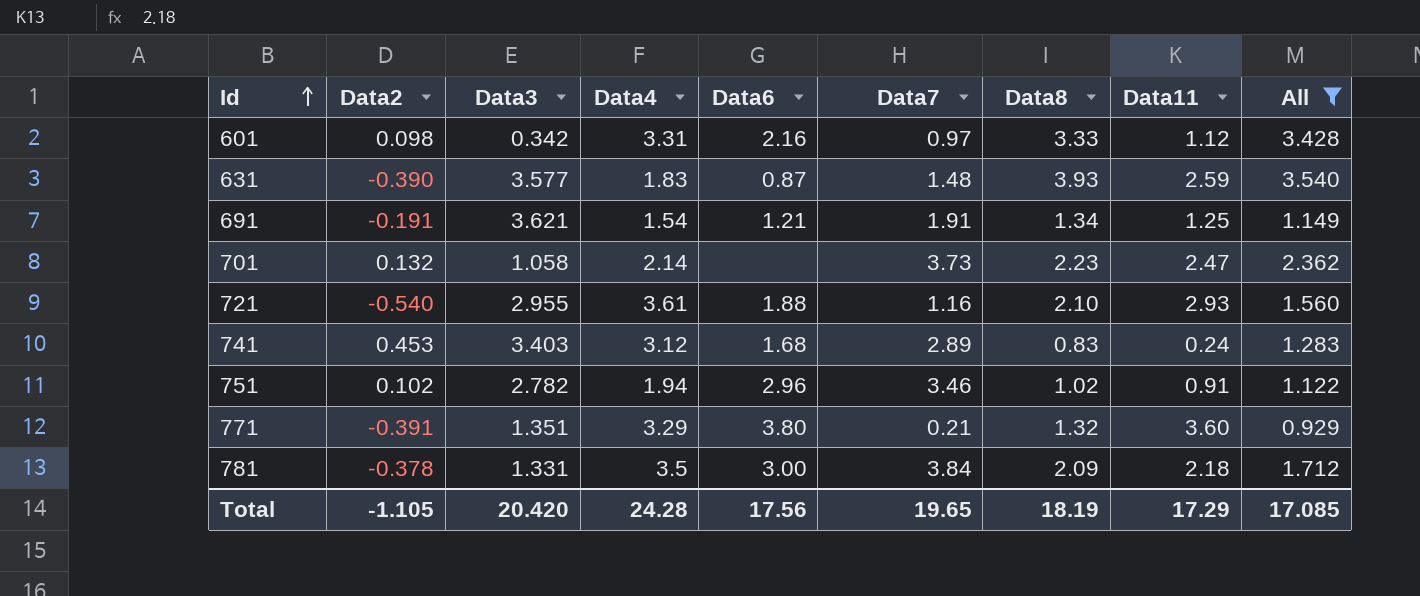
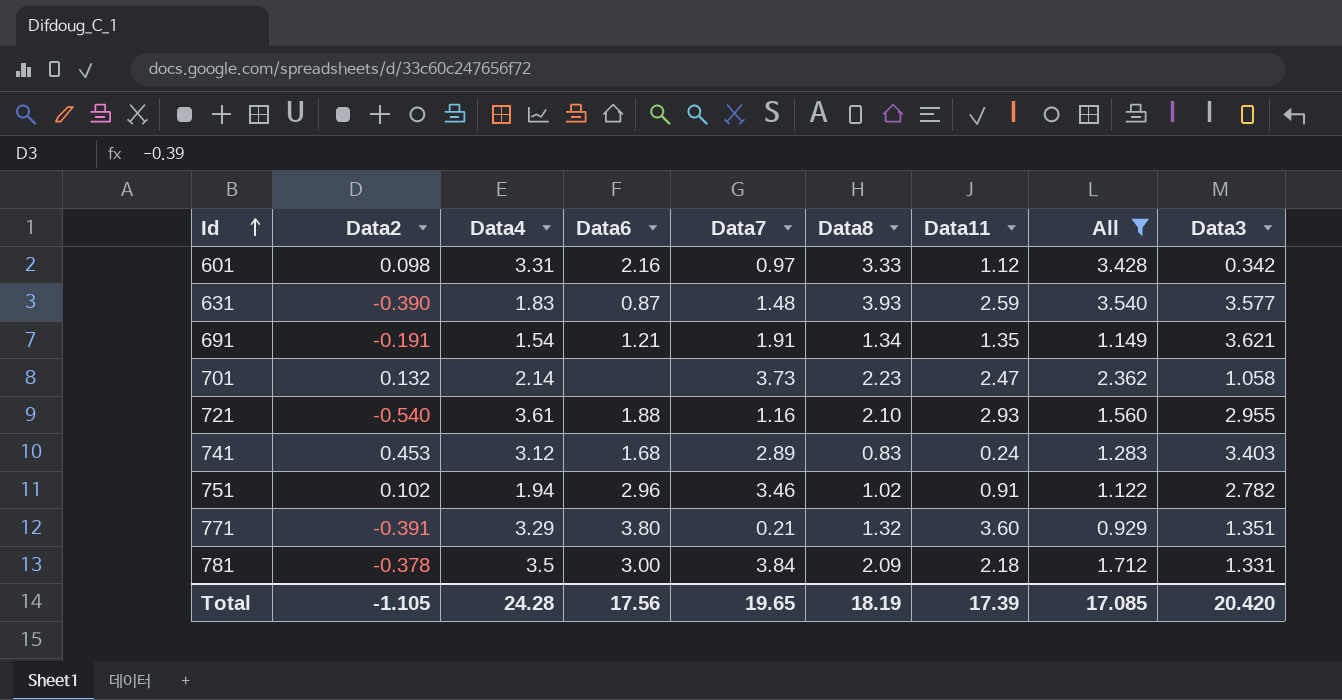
column Data3 | position: 3 -> 9
691 | Data11: 1.25 -> 1.35
Total | Data11: 17.29 -> 17.39

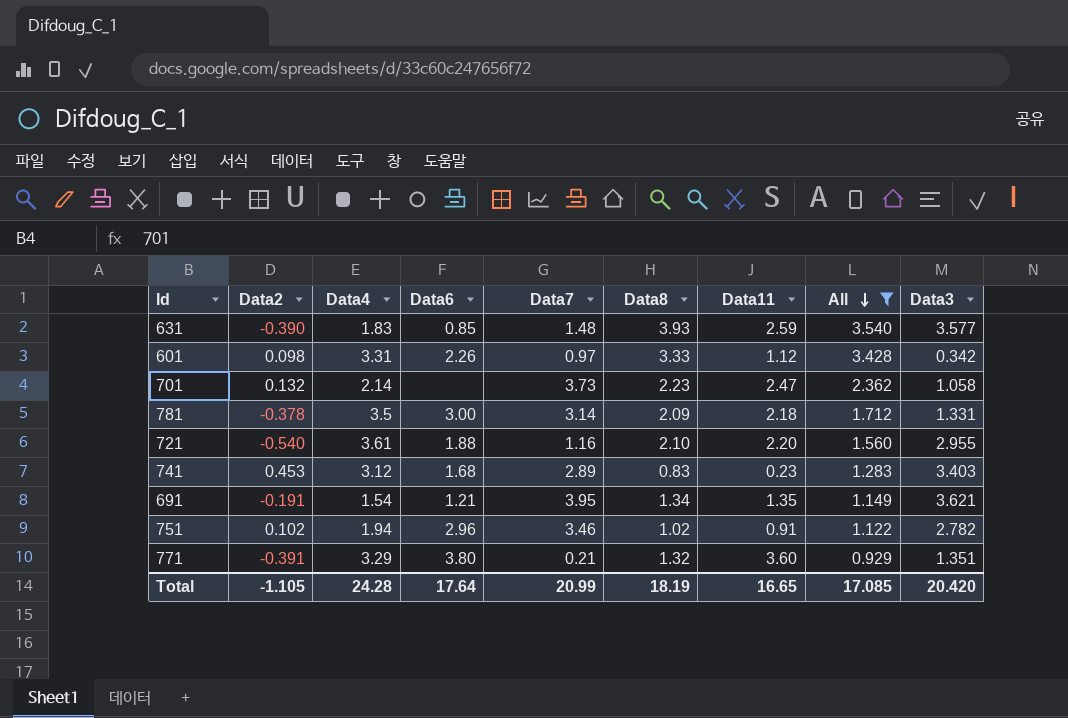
row order: Id ascending -> All descending
631 | Data6: 0.87 -> 0.85
601 | Data6: 2.16 -> 2.26
781 | Data7: 3.84 -> 3.14
721 | Data11: 2.93 -> 2.20
741 | Data11: 0.24 -> 0.23
691 | Data7: 1.91 -> 3.95
Total | Data6: 17.56 -> 17.64
Total | Data7: 19.65 -> 20.99
Total | Data11: 17.39 -> 16.65

